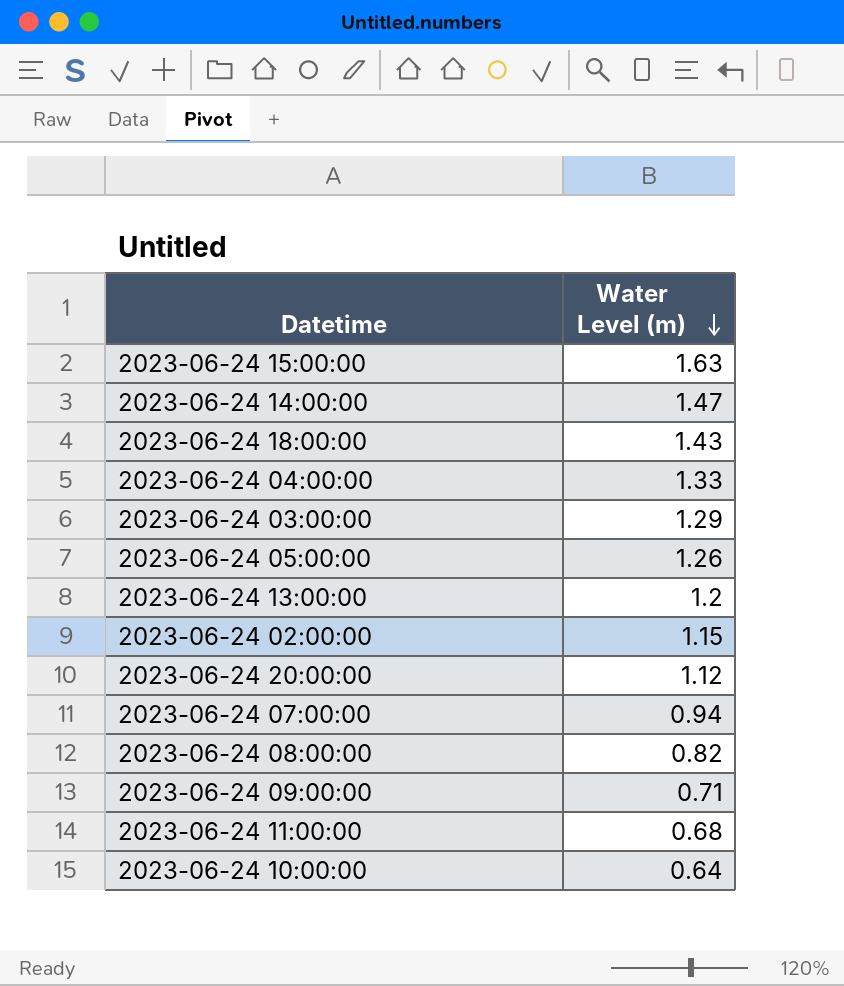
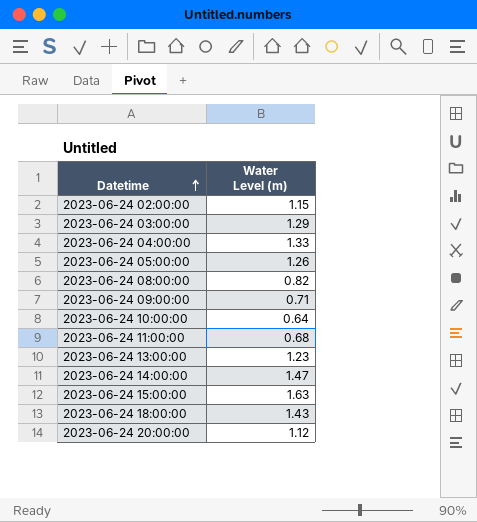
row order: Water Level (m) descending -> Datetime ascending
row 2023-06-24 07:00:00: 0.94 -> none
2023-06-24 13:00:00 | Water Level (m): 1.2 -> 1.23

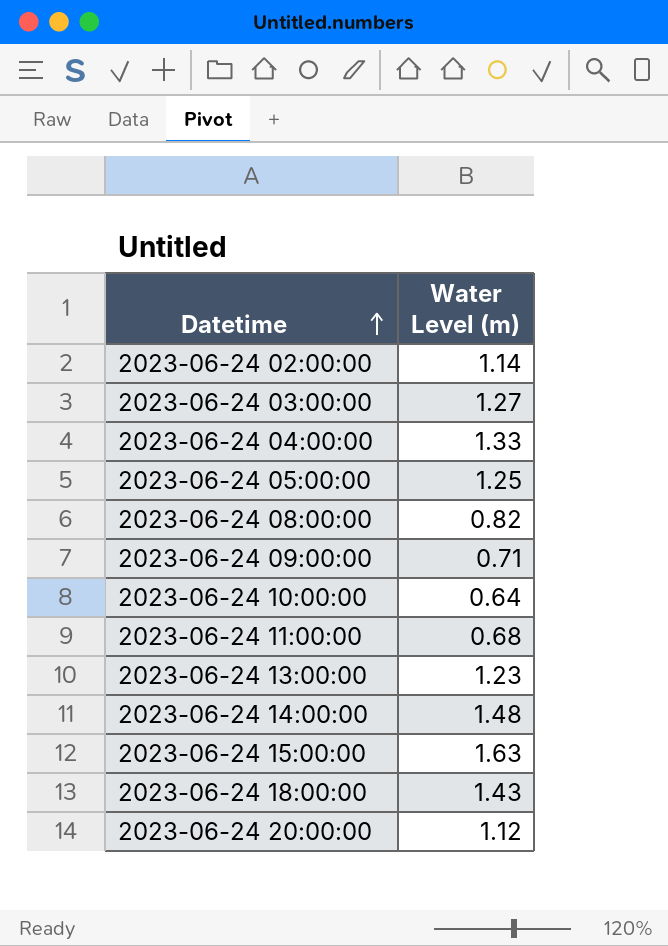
2023-06-24 02:00:00 | Water Level (m): 1.15 -> 1.14
2023-06-24 03:00:00 | Water Level (m): 1.29 -> 1.27
2023-06-24 05:00:00 | Water Level (m): 1.26 -> 1.25
2023-06-24 14:00:00 | Water Level (m): 1.47 -> 1.48

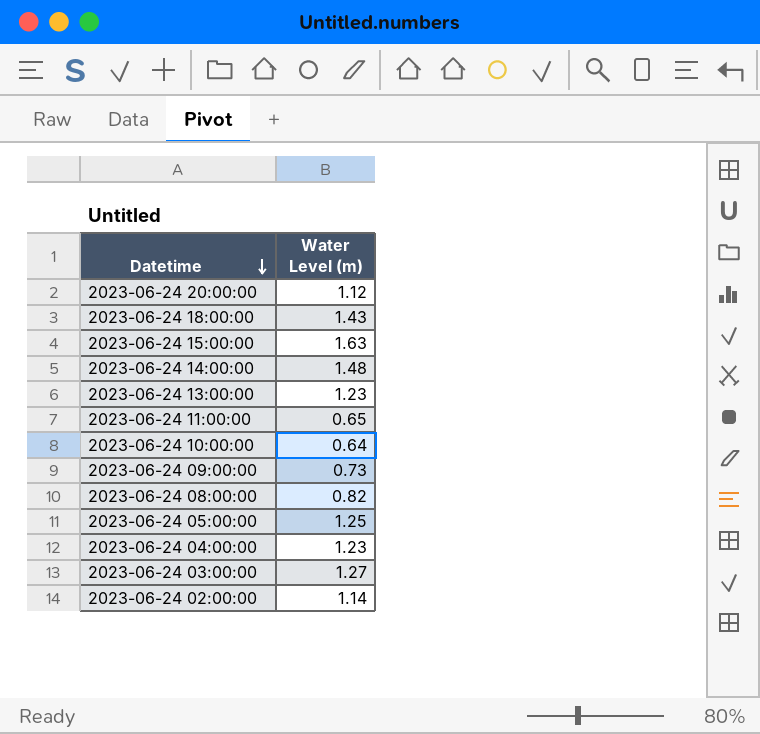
row order: Datetime ascending -> Datetime descending
2023-06-24 11:00:00 | Water Level (m): 0.68 -> 0.65
2023-06-24 09:00:00 | Water Level (m): 0.71 -> 0.73
2023-06-24 04:00:00 | Water Level (m): 1.33 -> 1.23

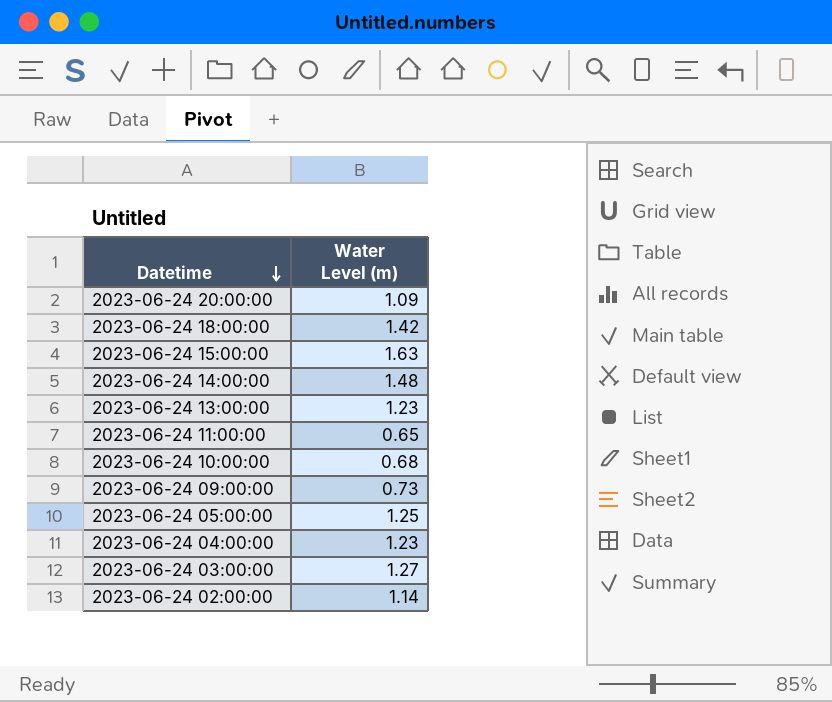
row 2023-06-24 08:00:00: 0.82 -> none
2023-06-24 20:00:00 | Water Level (m): 1.12 -> 1.09
2023-06-24 18:00:00 | Water Level (m): 1.43 -> 1.42
2023-06-24 10:00:00 | Water Level (m): 0.64 -> 0.68

